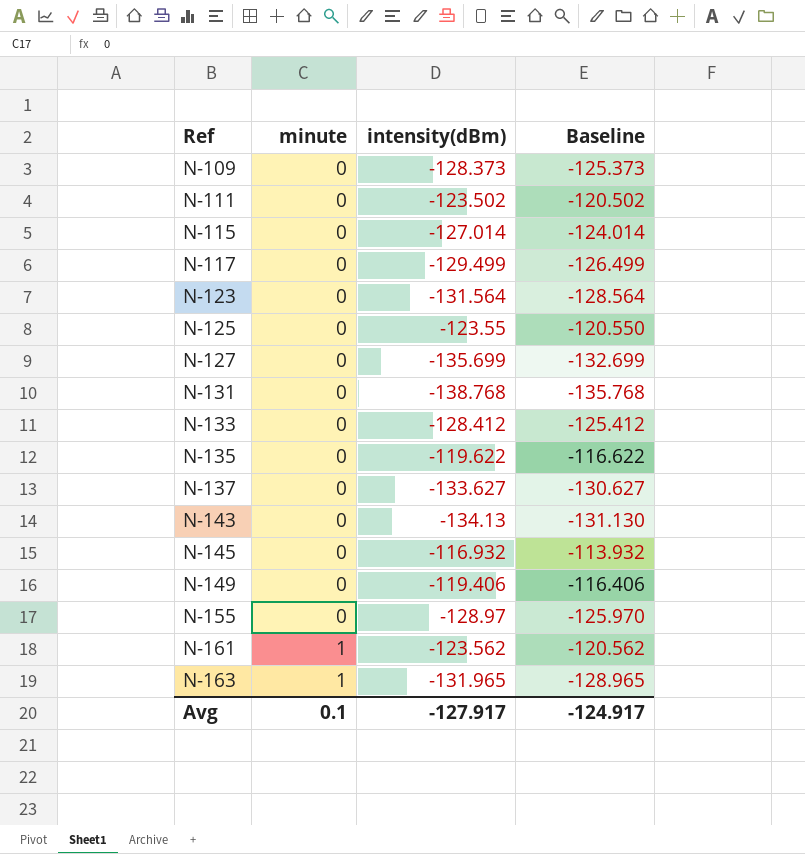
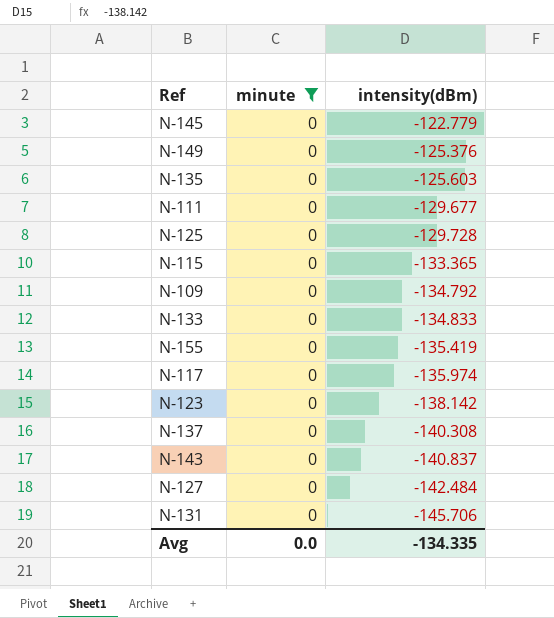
filter: none -> minute = 0
row order: Ref ascending -> intensity(dBm) descending
column Baseline | formula: [intensity(dBm)] + 3 -> none
N-145 | intensity(dBm): -116.932 -> -122.779
N-149 | intensity(dBm): -119.406 -> -125.376
N-135 | intensity(dBm): -119.622 -> -125.603
N-111 | intensity(dBm): -123.502 -> -129.677
N-125 | intensity(dBm): -123.55 -> -129.728
N-115 | intensity(dBm): -127.014 -> -133.365
N-109 | intensity(dBm): -128.373 -> -134.792
N-133 | intensity(dBm): -128.412 -> -134.833
N-155 | intensity(dBm): -128.97 -> -135.419
N-117 | intensity(dBm): -129.499 -> -135.974
N-123 | intensity(dBm): -131.564 -> -138.142
N-137 | intensity(dBm): -133.627 -> -140.308
N-143 | intensity(dBm): -134.13 -> -140.837
N-127 | intensity(dBm): -135.699 -> -142.484
N-131 | intensity(dBm): -138.768 -> -145.706
Avg | minute: 0.1 -> 0.0
Avg | intensity(dBm): -127.917 -> -134.335

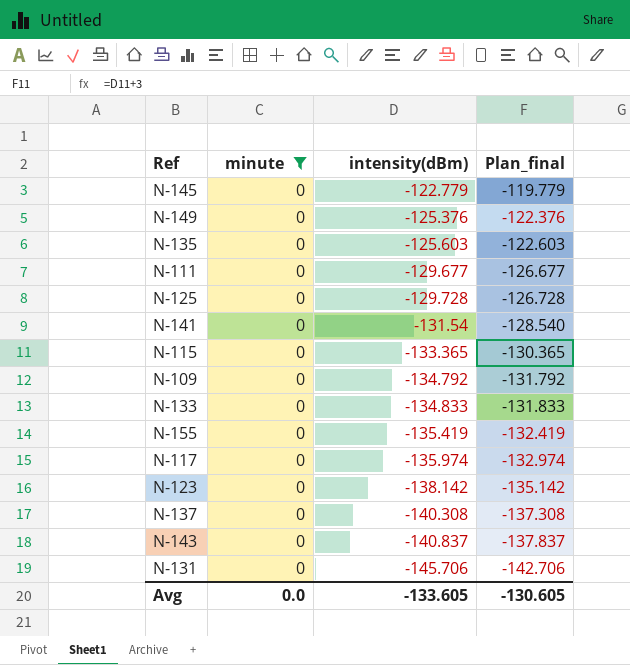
column Plan_final | formula: none -> [intensity(dBm)] + 3
row N-127: 0 | -142.484 -> none
row N-141: none -> 0 | -131.54 | -128.540
Avg | intensity(dBm): -134.335 -> -133.605

